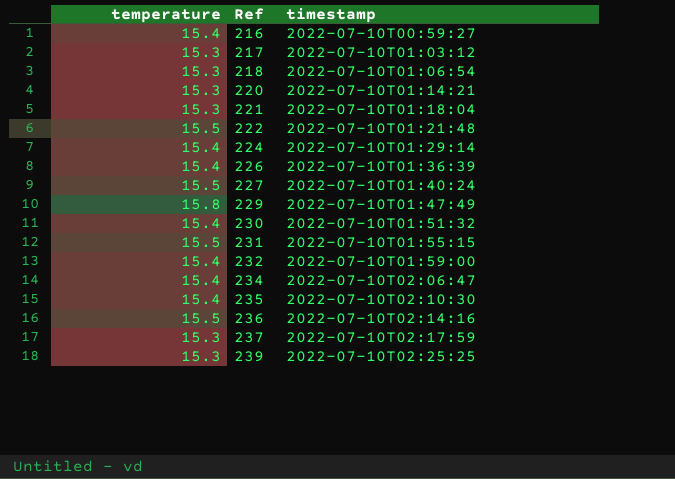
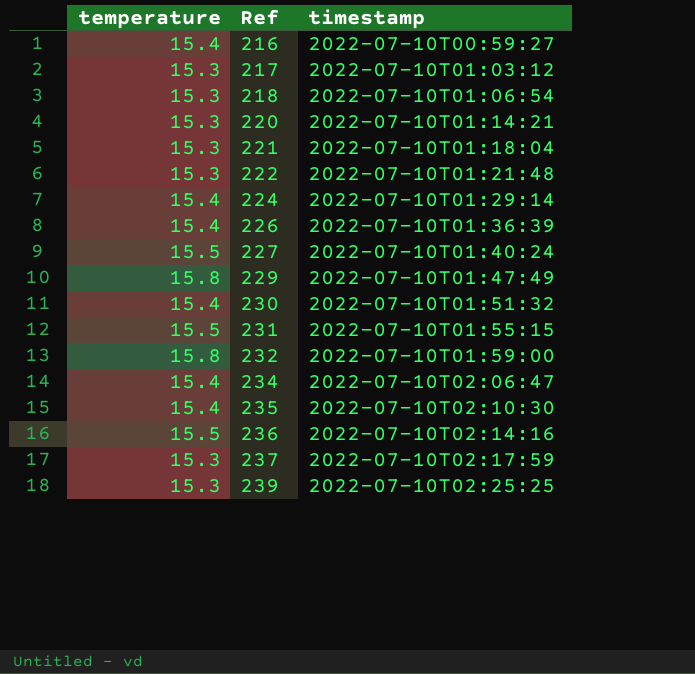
222 | temperature: 15.5 -> 15.3
232 | temperature: 15.4 -> 15.8

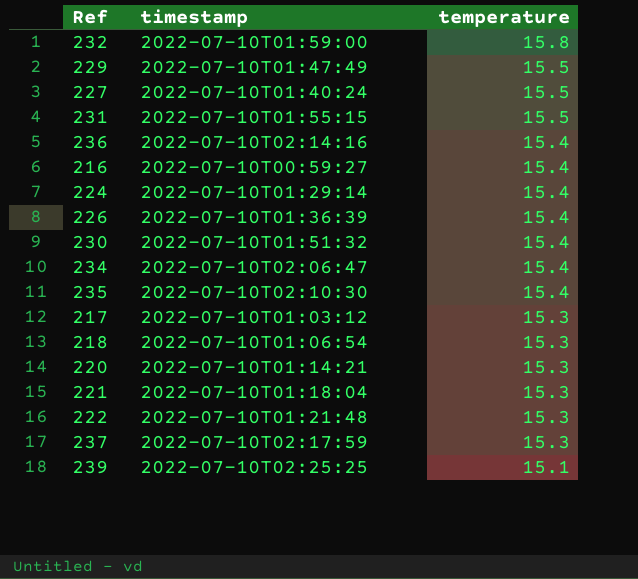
row order: Ref ascending -> temperature descending
column temperature | position: 1 -> 3
229 | temperature: 15.8 -> 15.5
236 | temperature: 15.5 -> 15.4
239 | temperature: 15.3 -> 15.1

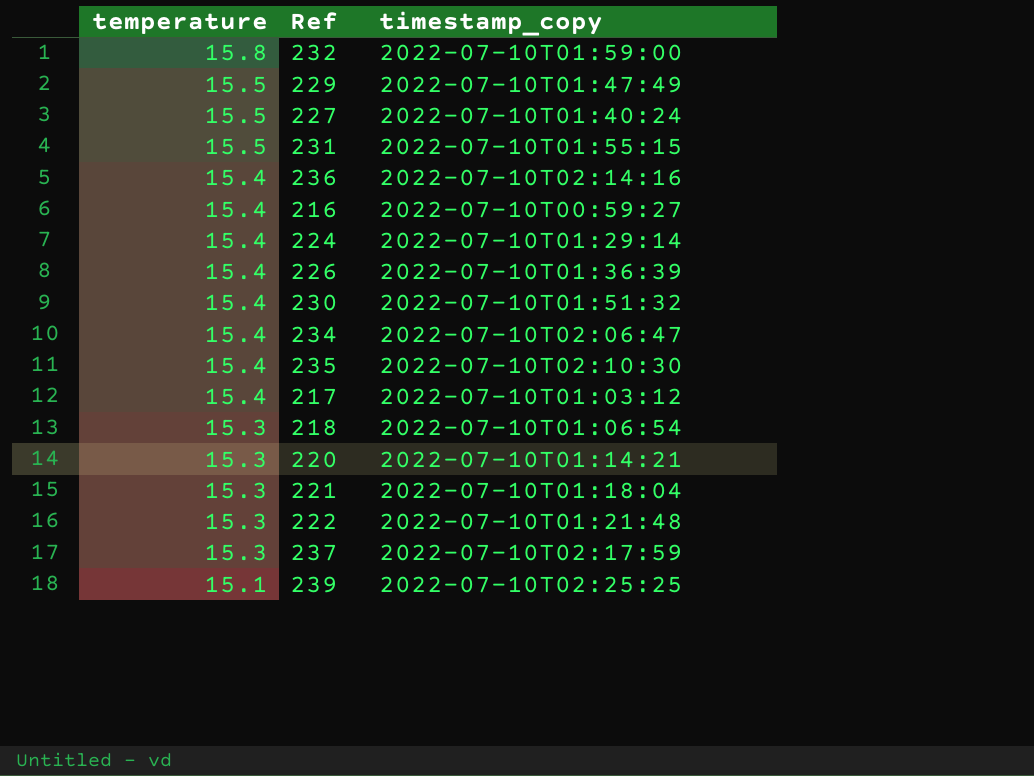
column temperature | position: 3 -> 1
column name: timestamp -> timestamp_copy
217 | temperature: 15.3 -> 15.4

